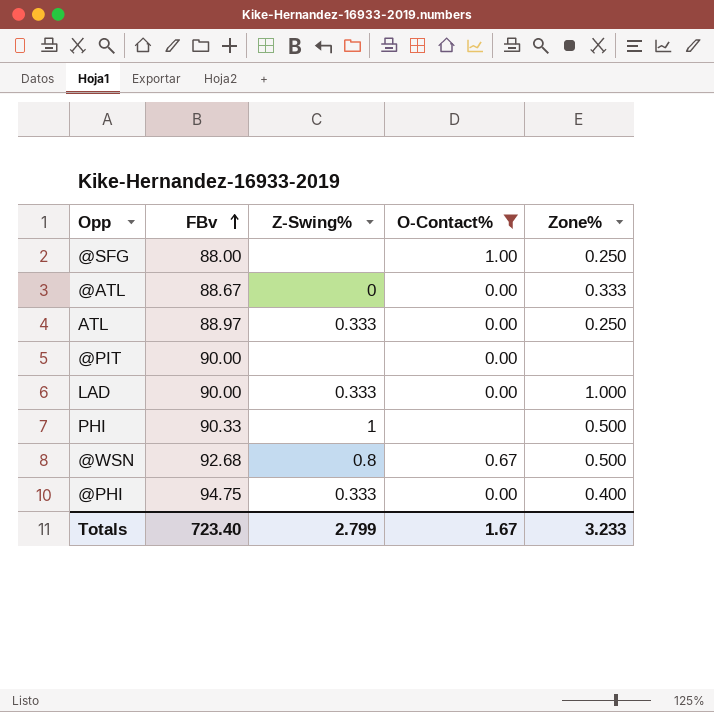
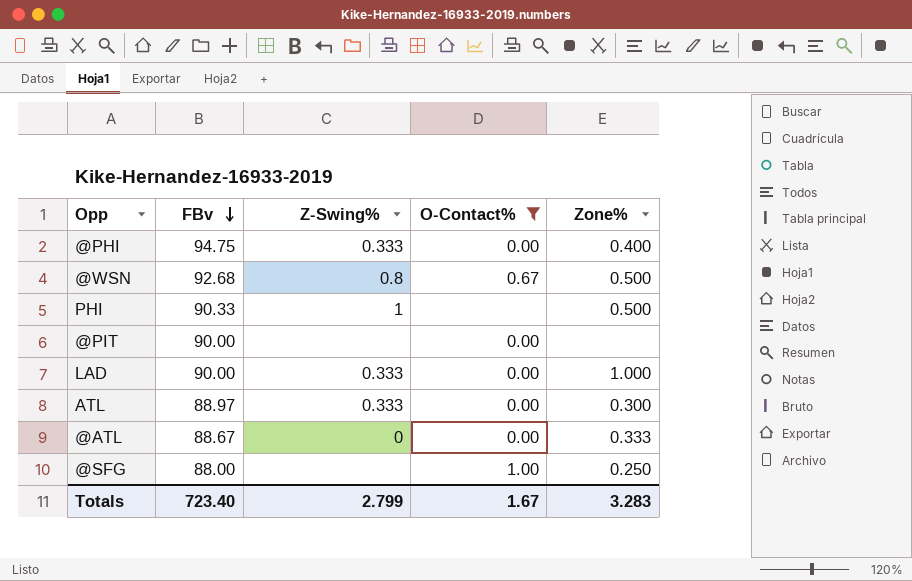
row order: FBv ascending -> FBv descending
ATL | Zone%: 0.250 -> 0.300
Totals | Zone%: 3.233 -> 3.283

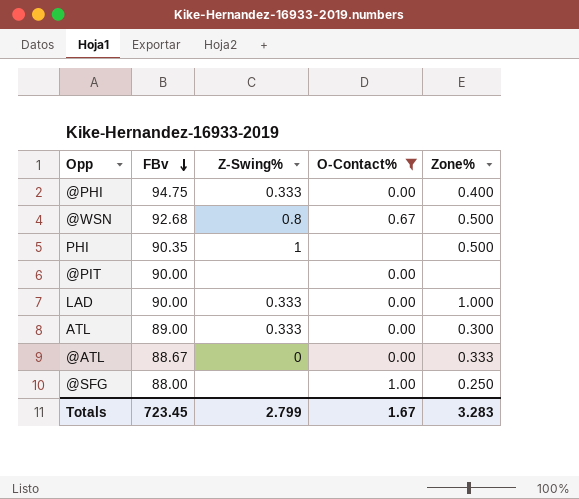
PHI | FBv: 90.33 -> 90.35
ATL | FBv: 88.97 -> 89.00
Totals | FBv: 723.40 -> 723.45

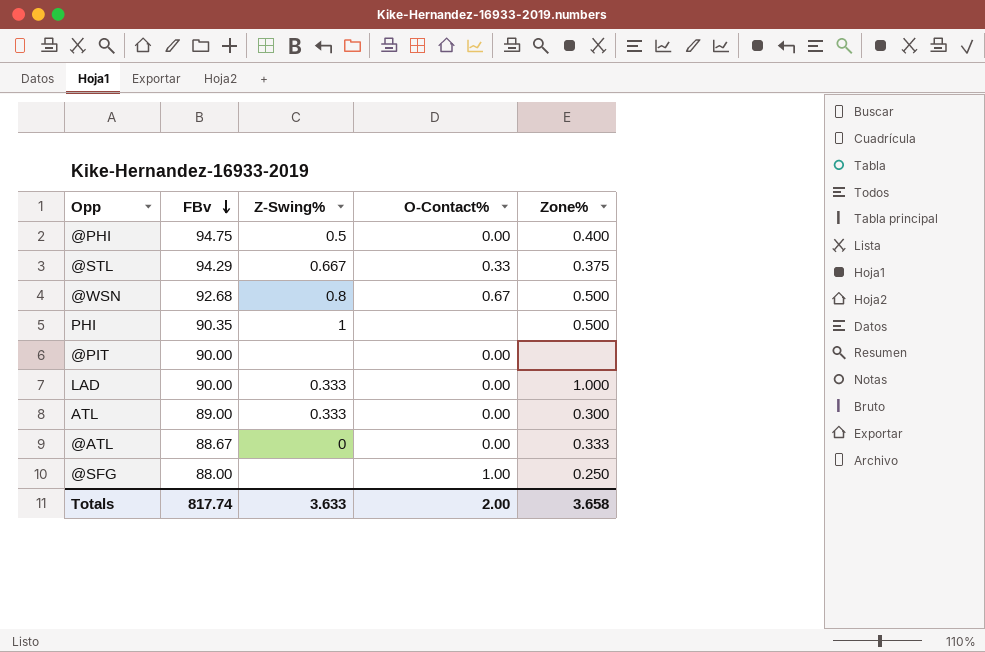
filter: O-Contact% != 0.33 -> none
@PHI | Z-Swing%: 0.333 -> 0.5
Totals | FBv: 723.45 -> 817.74
Totals | Z-Swing%: 2.799 -> 3.633
Totals | O-Contact%: 1.67 -> 2.00
Totals | Zone%: 3.283 -> 3.658

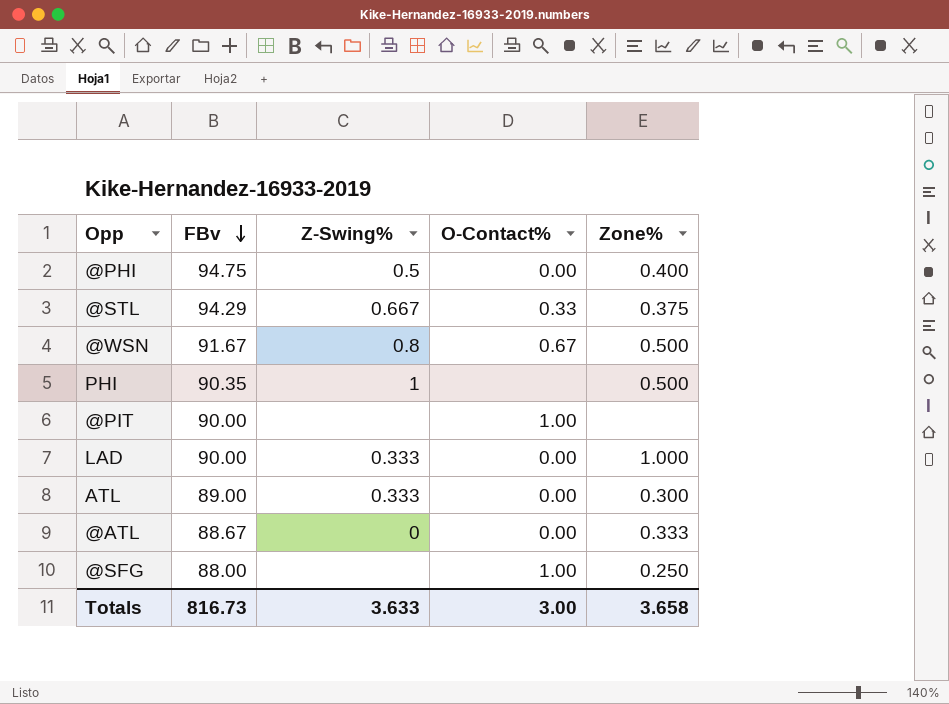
@WSN | FBv: 92.68 -> 91.67
@PIT | O-Contact%: 0.00 -> 1.00
Totals | FBv: 817.74 -> 816.73
Totals | O-Contact%: 2.00 -> 3.00

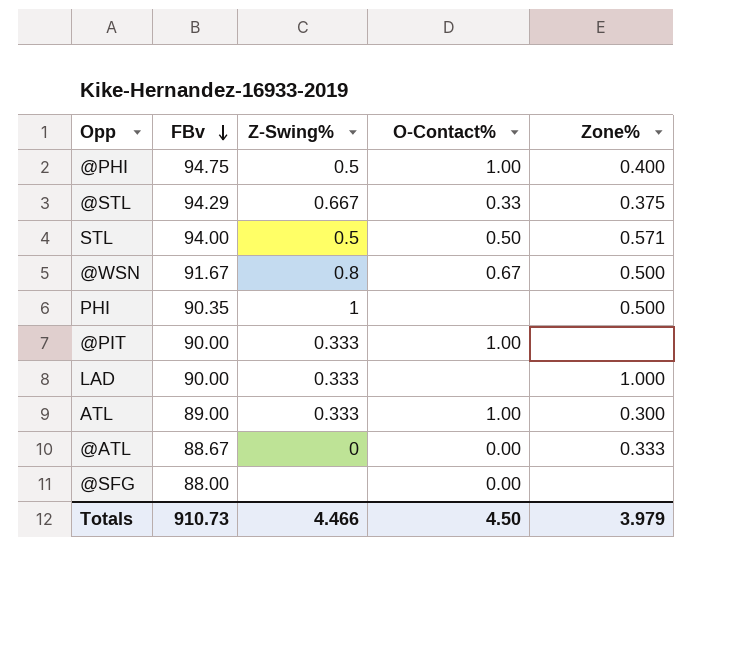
@PHI | O-Contact%: 0.00 -> 1.00
row STL: none -> 94.00 | 0.5 | 0.50 | 0.571
@PIT | Z-Swing%: none -> 0.333
LAD | O-Contact%: 0.00 -> none
ATL | O-Contact%: 0.00 -> 1.00
@SFG | O-Contact%: 1.00 -> 0.00
@SFG | Zone%: 0.250 -> none
Totals | FBv: 816.73 -> 910.73
Totals | Z-Swing%: 3.633 -> 4.466
Totals | O-Contact%: 3.00 -> 4.50
Totals | Zone%: 3.658 -> 3.979

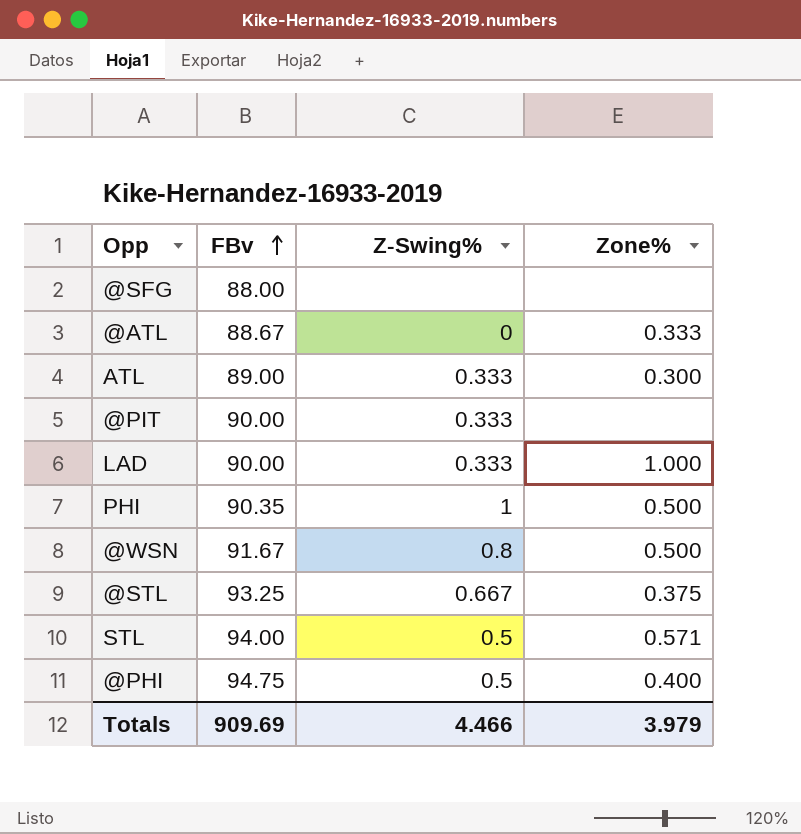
row order: FBv descending -> FBv ascending
column O-Contact% | position: 4 -> none
@STL | FBv: 94.29 -> 93.25
Totals | FBv: 910.73 -> 909.69

